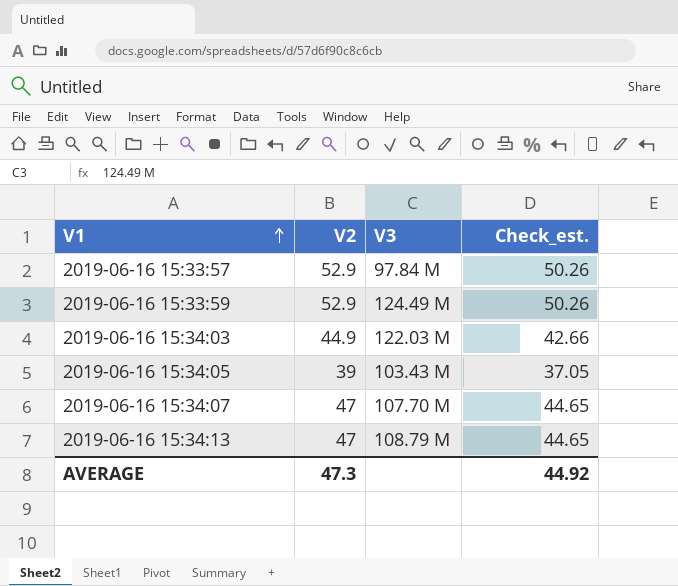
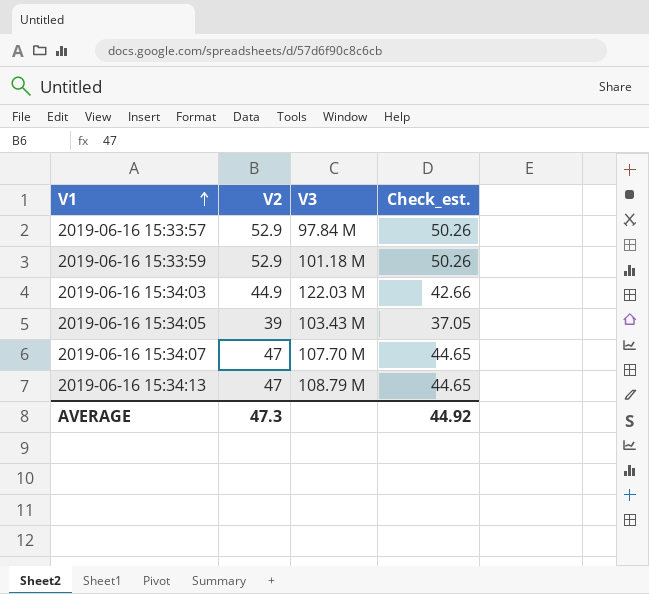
2019-06-16 15:33:59 | V3: 124.49 M -> 101.18 M

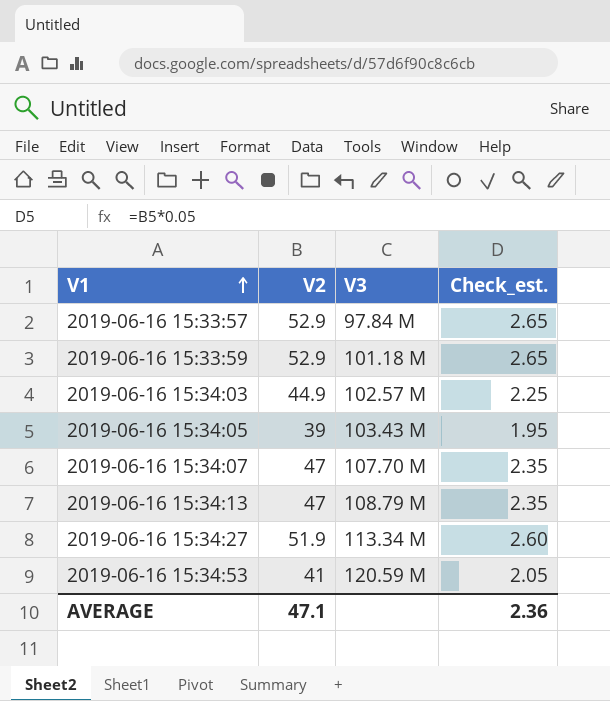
column Check_est. | formula: [V2] * 0.95 -> [V2] * 0.05
2019-06-16 15:34:03 | V3: 122.03 M -> 102.57 M
row 2019-06-16 15:34:27: none -> 51.9 | 113.34 M | 2.60
row 2019-06-16 15:34:53: none -> 41 | 120.59 M | 2.05
AVERAGE | V2: 47.3 -> 47.1
AVERAGE | Check_est.: 44.92 -> 2.36

